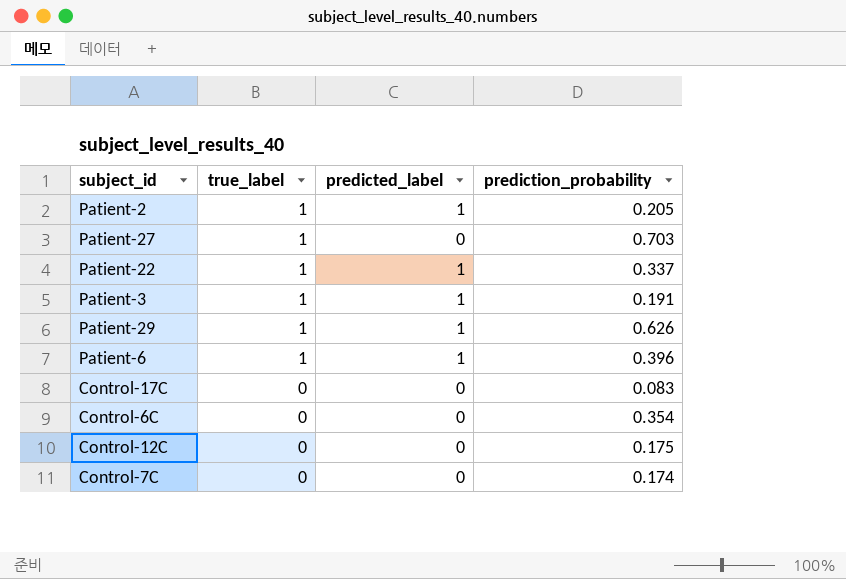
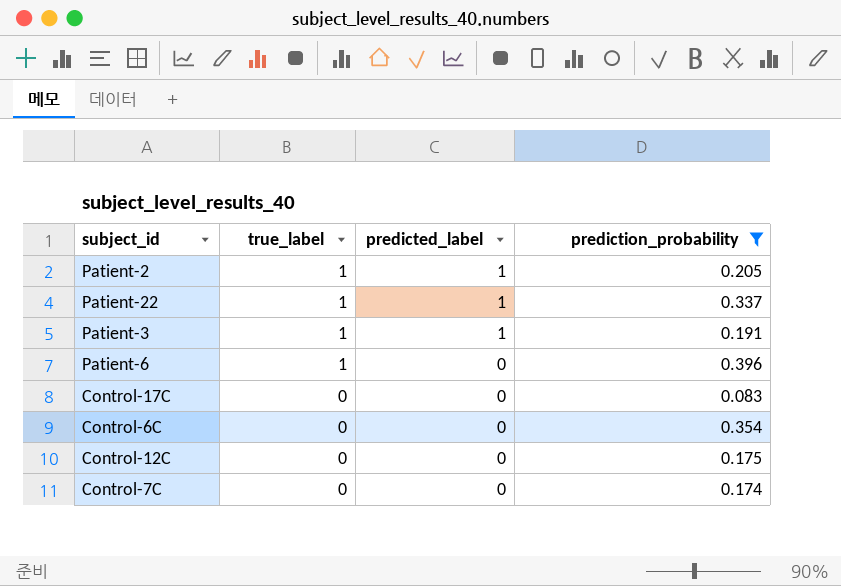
filter: none -> prediction_probability <= 0.396
Patient-6 | predicted_label: 1 -> 0

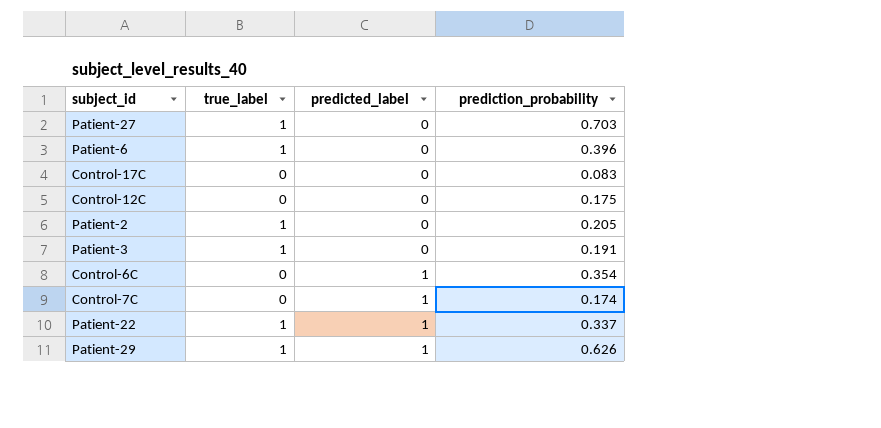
filter: prediction_probability <= 0.396 -> none
row order: true_label descending -> predicted_label ascending
Patient-2 | predicted_label: 1 -> 0
Patient-3 | predicted_label: 1 -> 0
Control-6C | predicted_label: 0 -> 1
Control-7C | predicted_label: 0 -> 1

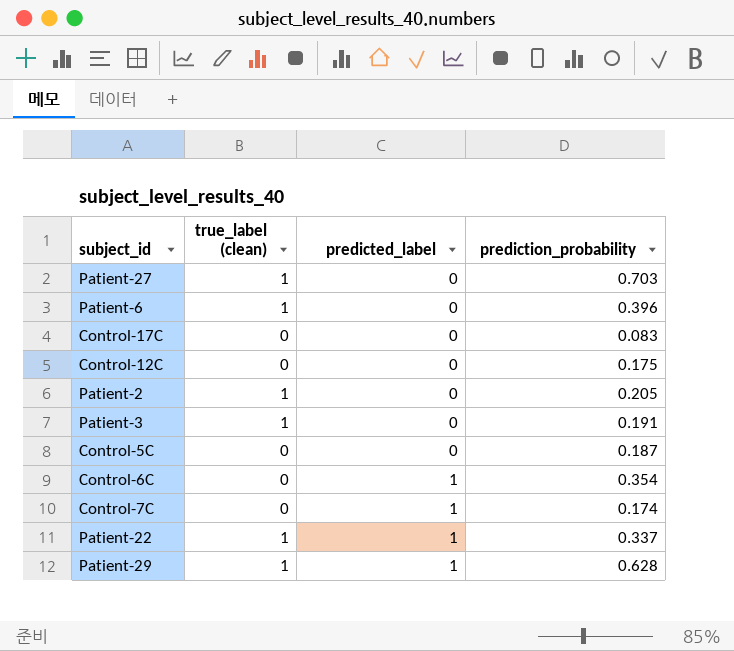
column name: true_label -> true_label (clean)
row Control-5C: none -> 0 | 0 | 0.187
Patient-29 | prediction_probability: 0.626 -> 0.628

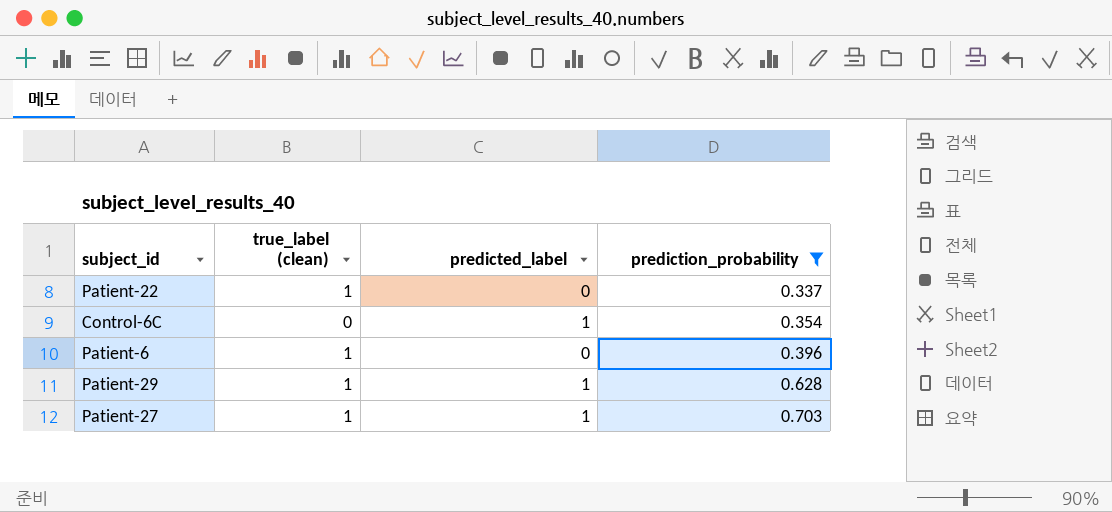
filter: none -> prediction_probability >= 0.337
row order: predicted_label ascending -> prediction_probability ascending
Patient-22 | predicted_label: 1 -> 0
Patient-27 | predicted_label: 0 -> 1

